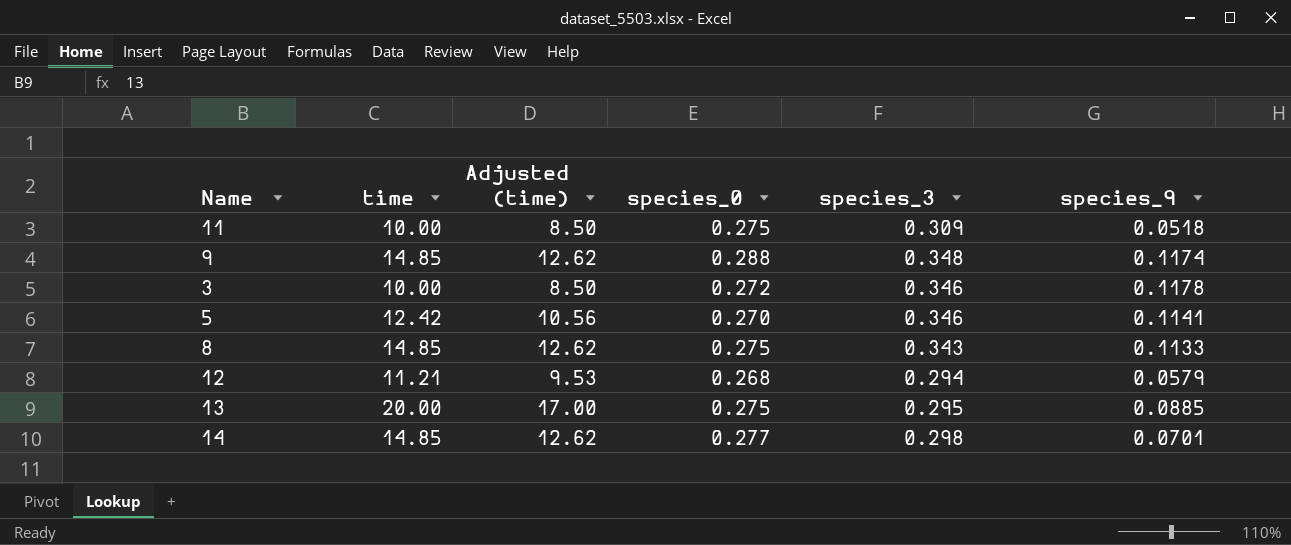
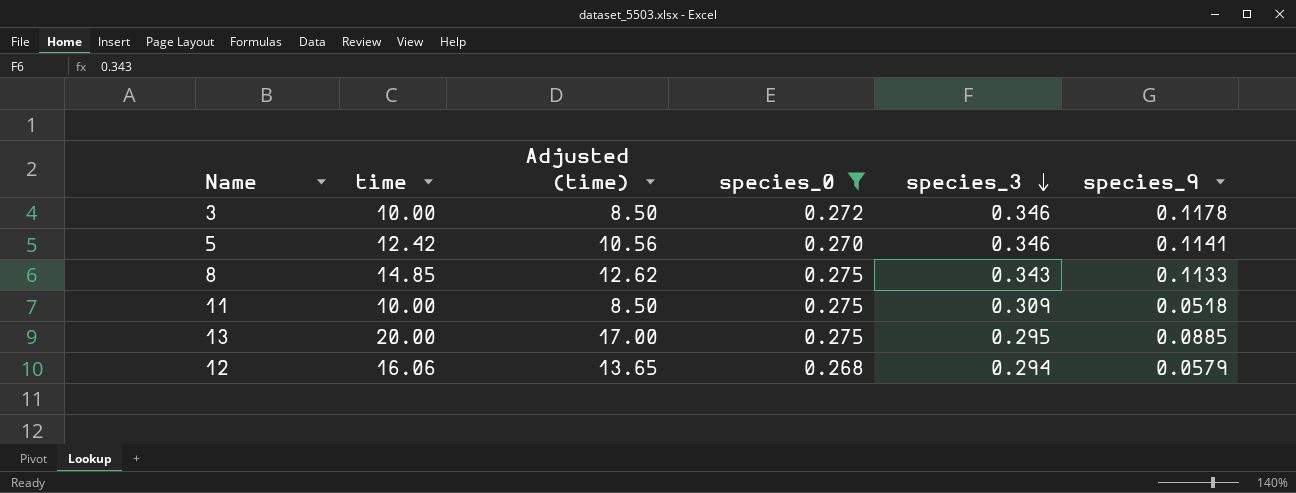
filter: none -> species_0 <= 0.275
row order: none -> species_3 descending
12 | time: 11.21 -> 16.06
12 | Adjusted (time): 9.53 -> 13.65

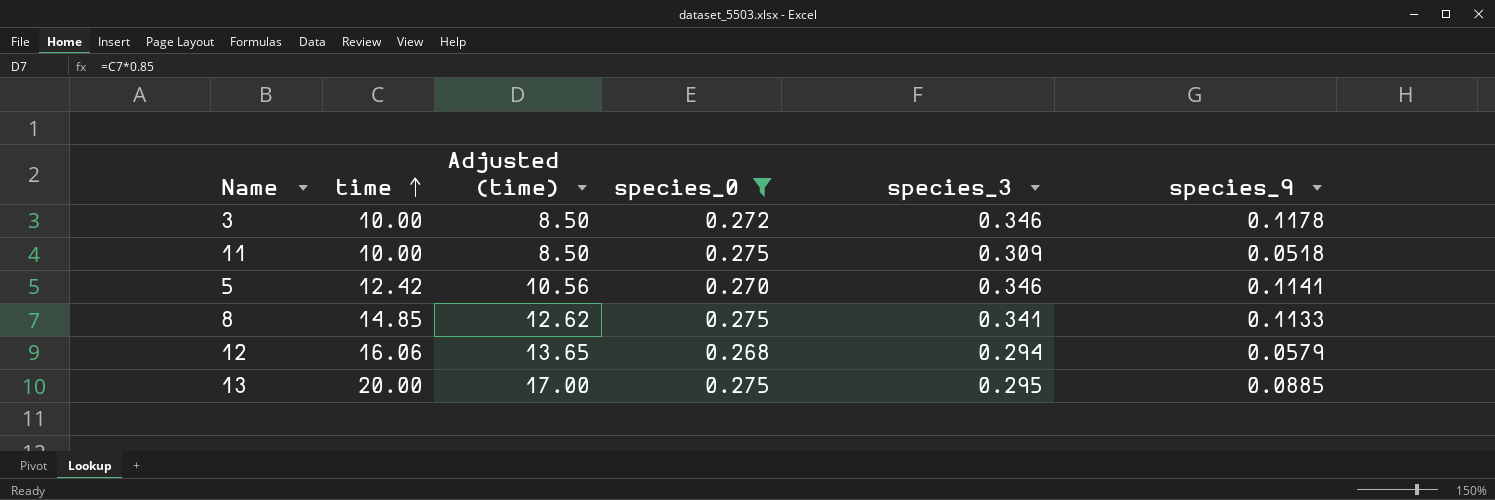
row order: species_3 descending -> time ascending
8 | species_3: 0.343 -> 0.341

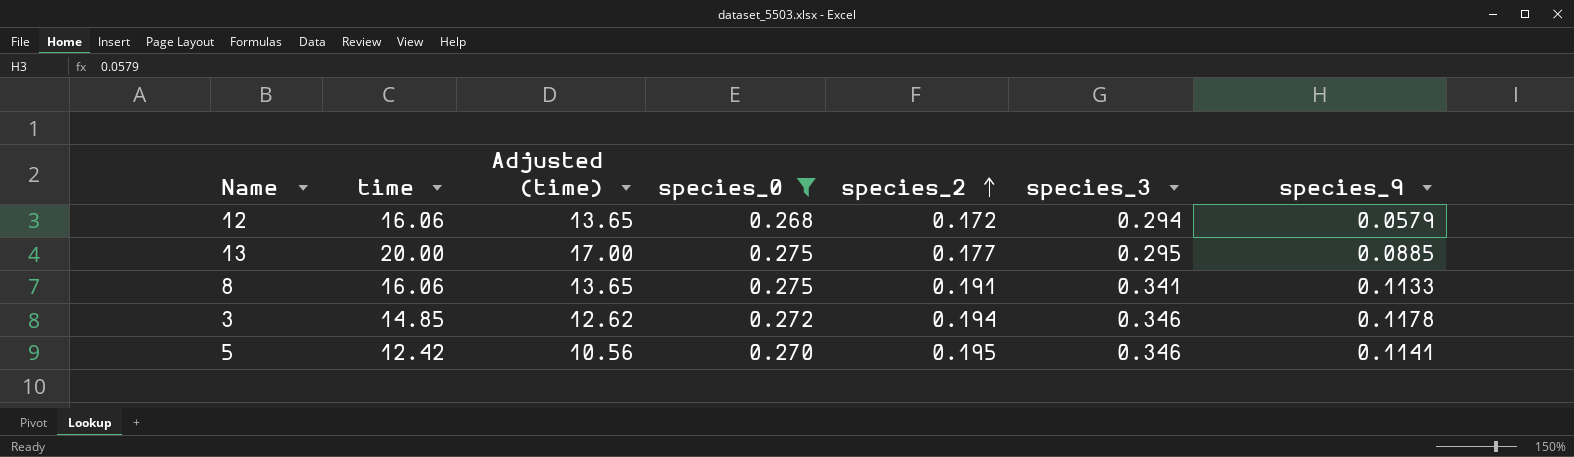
row order: time ascending -> species_2 ascending
column species_2 | position: none -> 5
row 11: 10.00 | 8.50 | 0.275 | 0.309 | 0.0518 -> none
8 | time: 14.85 -> 16.06
8 | Adjusted (time): 12.62 -> 13.65
3 | time: 10.00 -> 14.85
3 | Adjusted (time): 8.50 -> 12.62

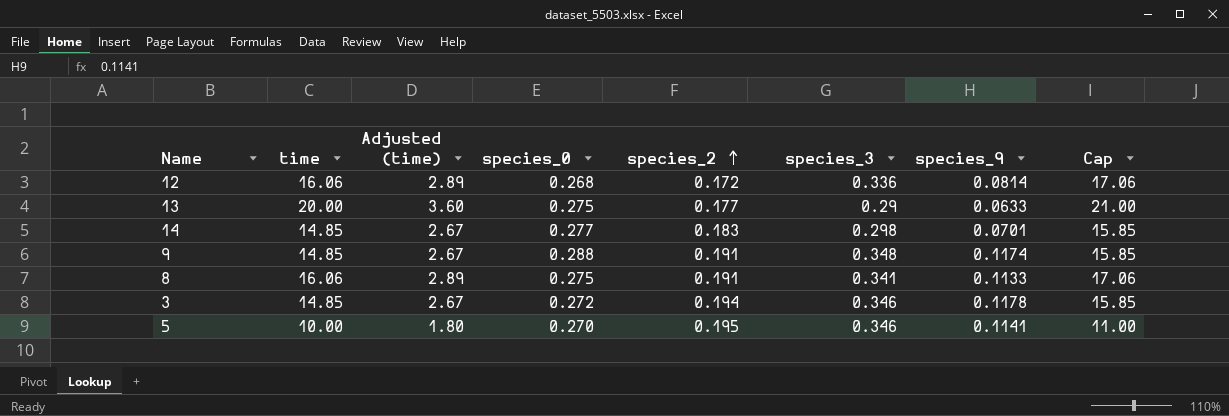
filter: species_0 <= 0.275 -> none
column Adjusted (time) | formula: [time] * 0.85 -> [time] * 0.18
column Cap | formula: none -> [time] + 1
12 | species_3: 0.294 -> 0.336
12 | species_9: 0.0579 -> 0.0814
13 | species_3: 0.295 -> 0.29
13 | species_9: 0.0885 -> 0.0633
5 | time: 12.42 -> 10.00

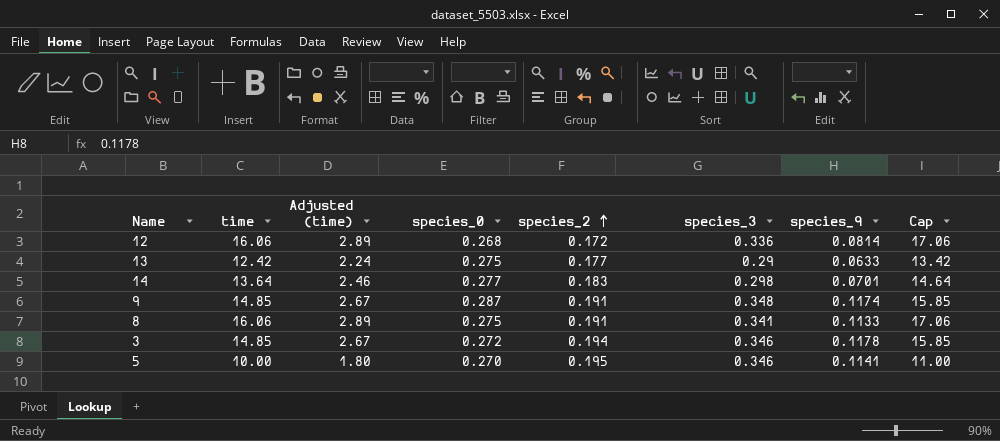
13 | time: 20.00 -> 12.42
13 | Adjusted (time): 3.60 -> 2.24
13 | Cap: 21.00 -> 13.42
14 | time: 14.85 -> 13.64
14 | Adjusted (time): 2.67 -> 2.46
14 | Cap: 15.85 -> 14.64
9 | species_0: 0.288 -> 0.287

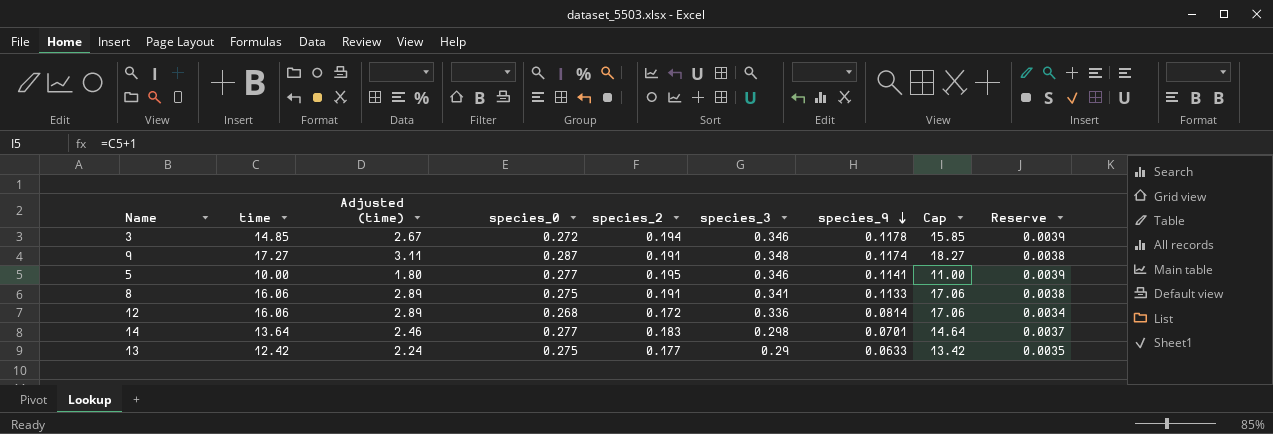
row order: species_2 ascending -> species_9 descending
column Reserve | formula: none -> [species_2] * 0.02
9 | time: 14.85 -> 17.27
9 | Adjusted (time): 2.67 -> 3.11
9 | Cap: 15.85 -> 18.27
5 | species_0: 0.270 -> 0.277

